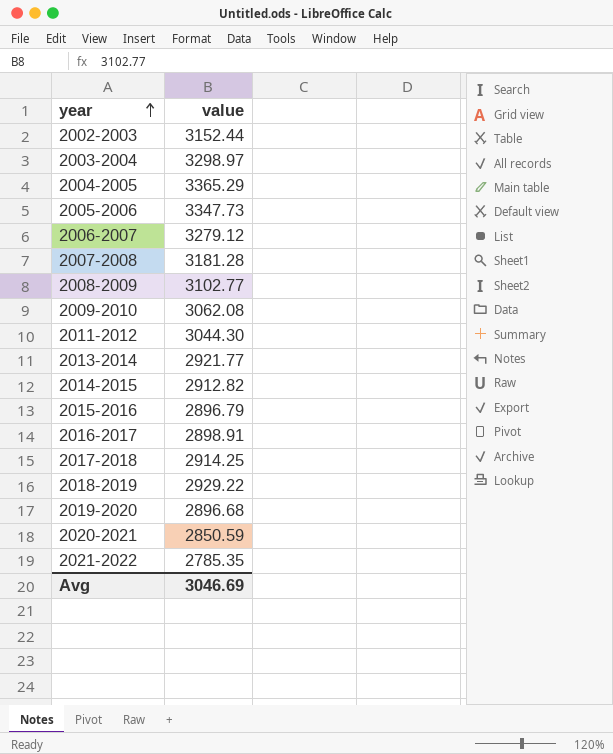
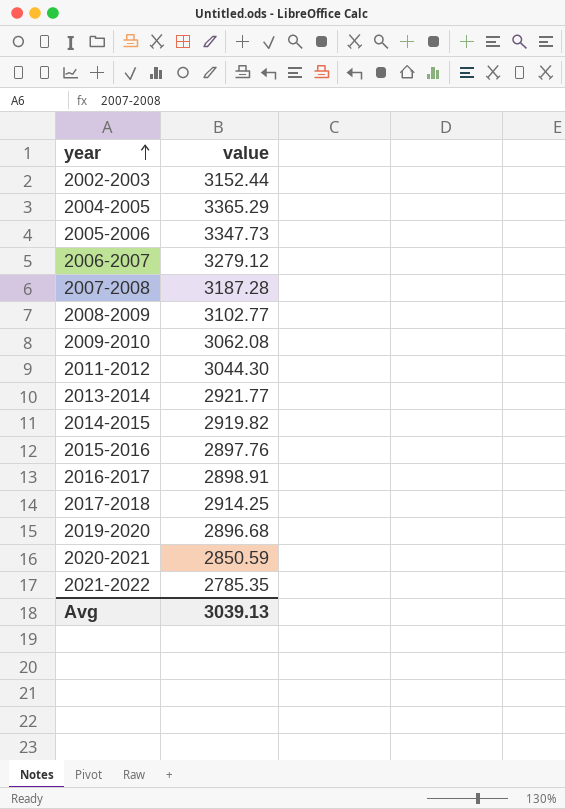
row 2003-2004: 3298.97 -> none
row 2018-2019: 2929.22 -> none
2007-2008 | value: 3181.28 -> 3187.28
2014-2015 | value: 2912.82 -> 2919.82
2015-2016 | value: 2896.79 -> 2897.76
Avg | value: 3046.69 -> 3039.13

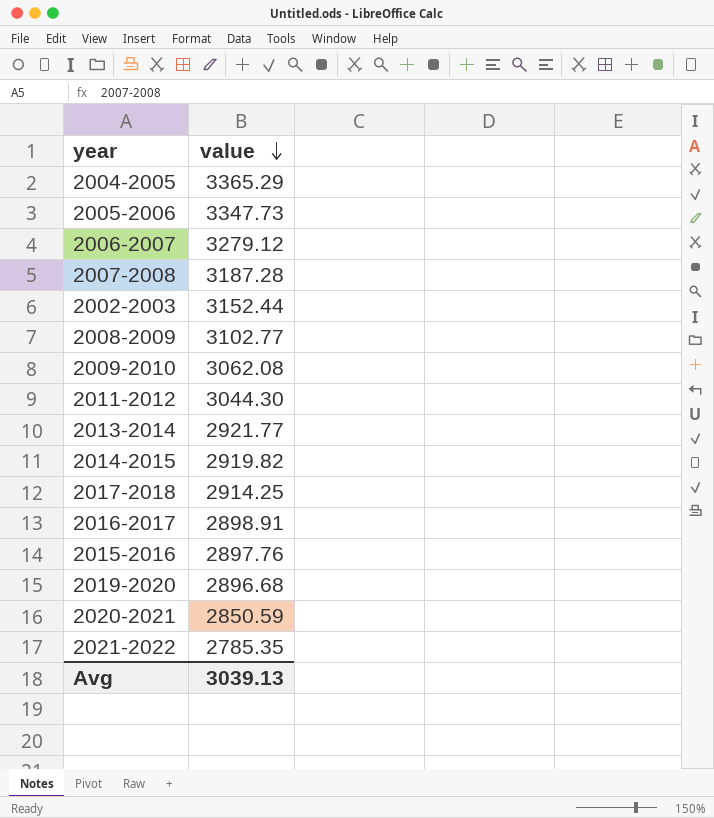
row order: year ascending -> value descending

